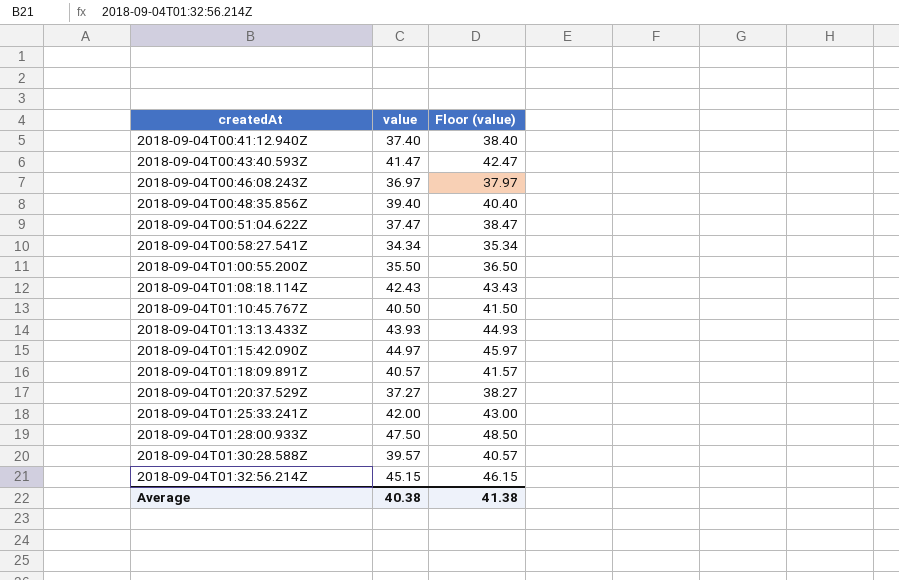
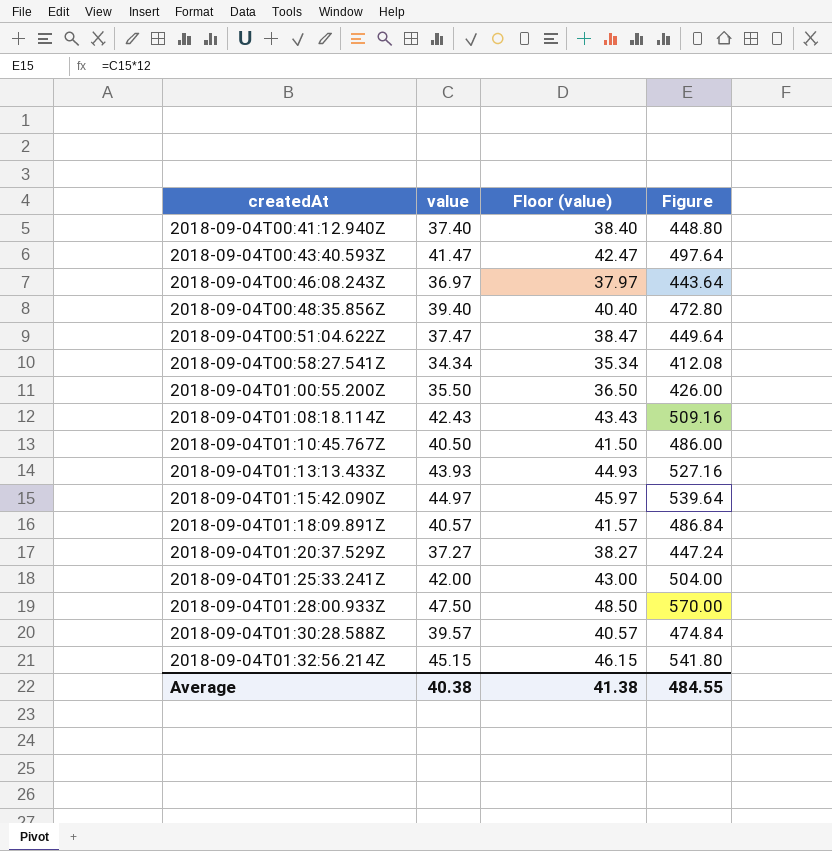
column Figure | formula: none -> [value] * 12

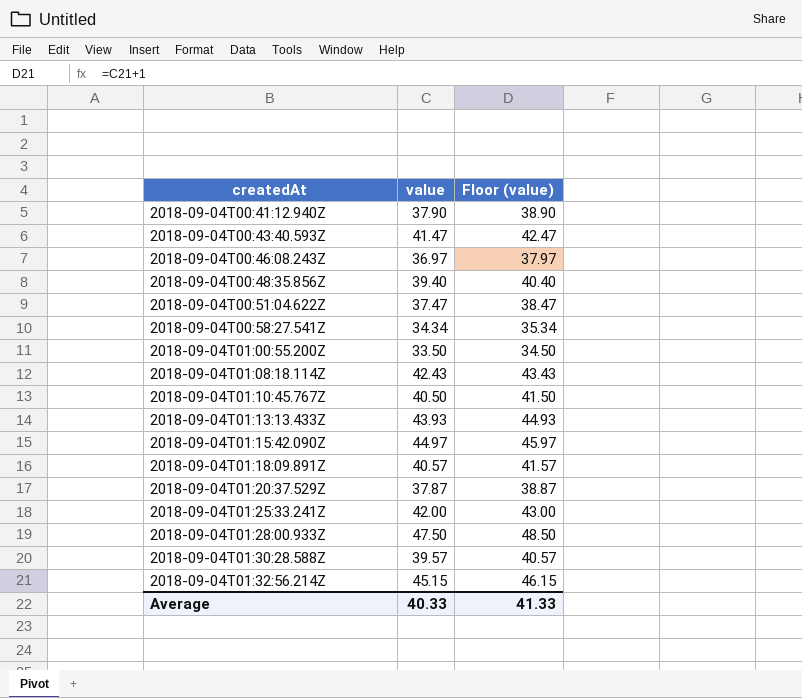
column Figure | formula: [value] * 12 -> none
2018-09-04T00:41:12.940Z | value: 37.40 -> 37.90
2018-09-04T00:41:12.940Z | Floor (value): 38.40 -> 38.90
2018-09-04T01:00:55.200Z | value: 35.50 -> 33.50
2018-09-04T01:00:55.200Z | Floor (value): 36.50 -> 34.50
2018-09-04T01:20:37.529Z | value: 37.27 -> 37.87
2018-09-04T01:20:37.529Z | Floor (value): 38.27 -> 38.87
Average | value: 40.38 -> 40.33
Average | Floor (value): 41.38 -> 41.33

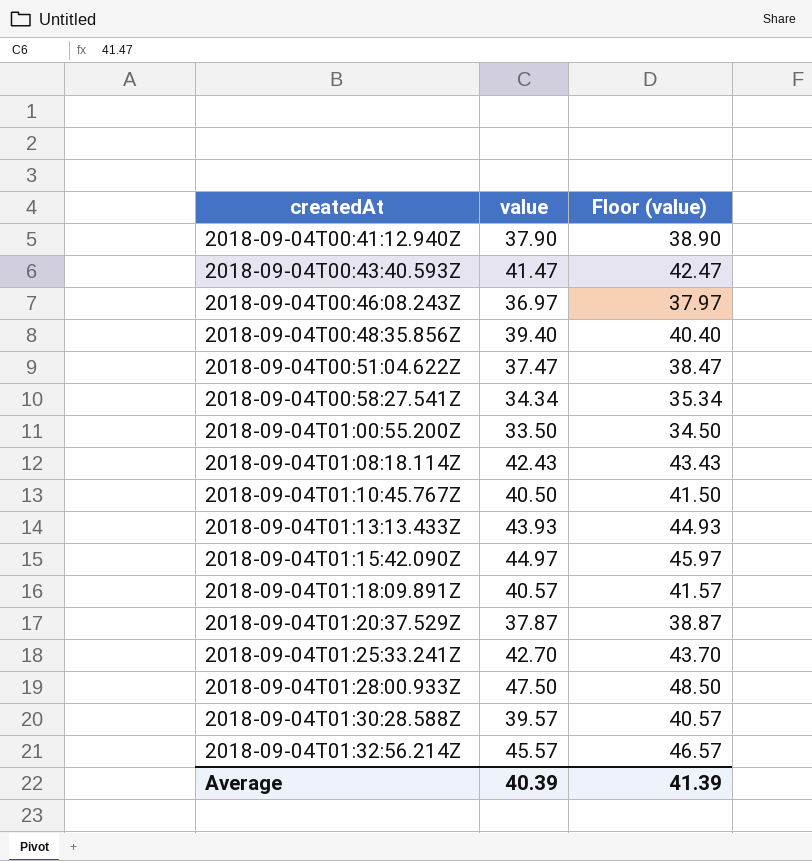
2018-09-04T01:25:33.241Z | value: 42.00 -> 42.70
2018-09-04T01:25:33.241Z | Floor (value): 43.00 -> 43.70
2018-09-04T01:32:56.214Z | value: 45.15 -> 45.57
2018-09-04T01:32:56.214Z | Floor (value): 46.15 -> 46.57
Average | value: 40.33 -> 40.39
Average | Floor (value): 41.33 -> 41.39

